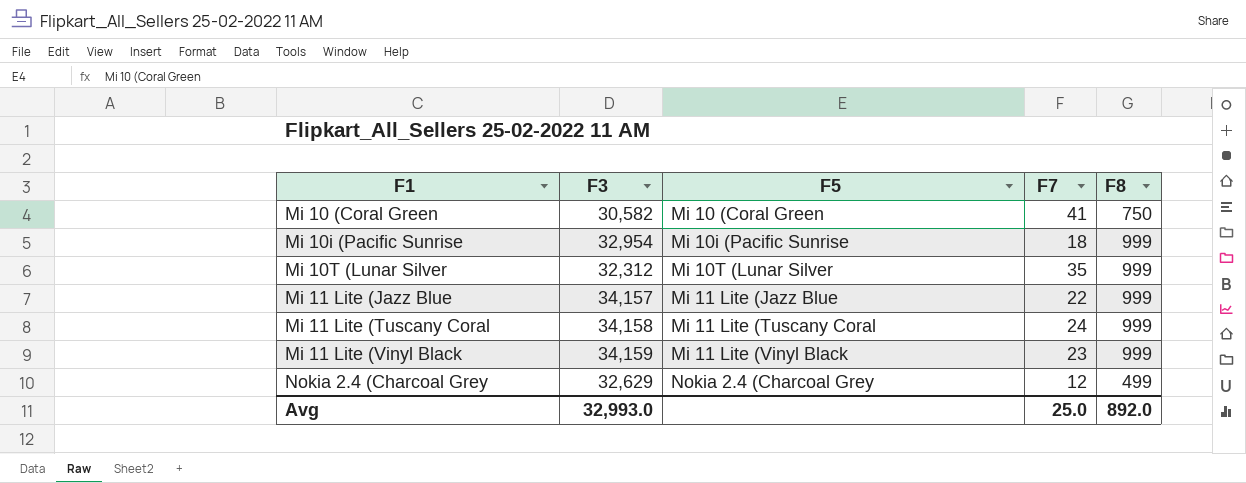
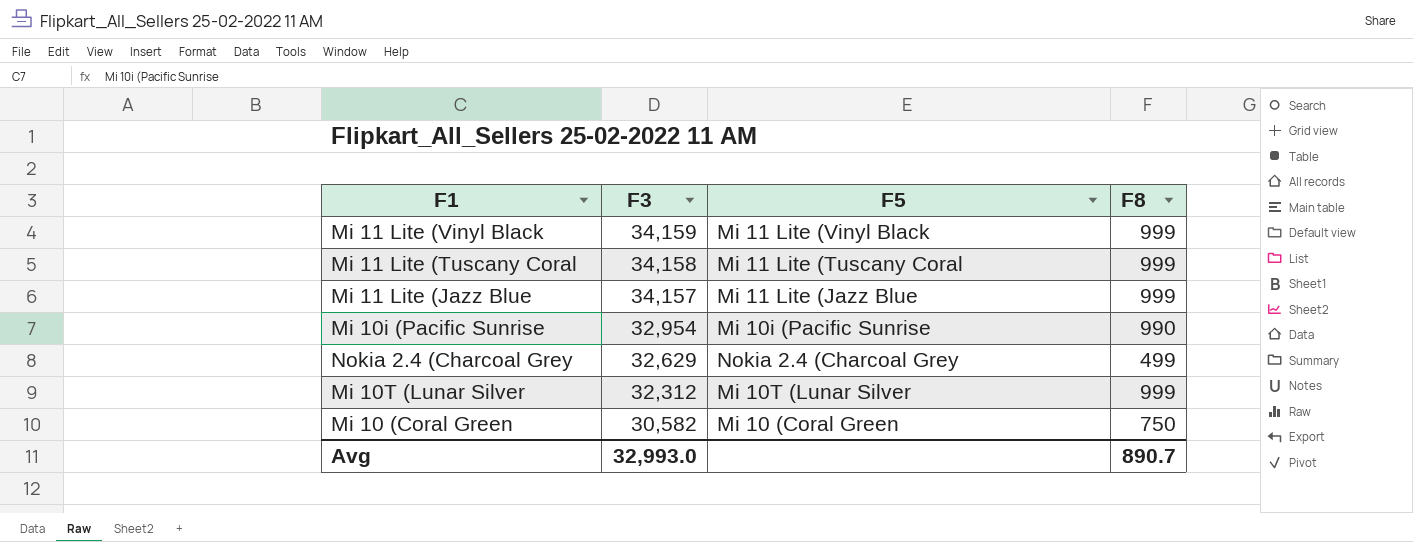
row order: F1 ascending -> F3 descending
column F7 | position: 4 -> none
Mi 10i (Pacific Sunrise | F8: 999 -> 990
Avg | F8: 892.0 -> 890.7

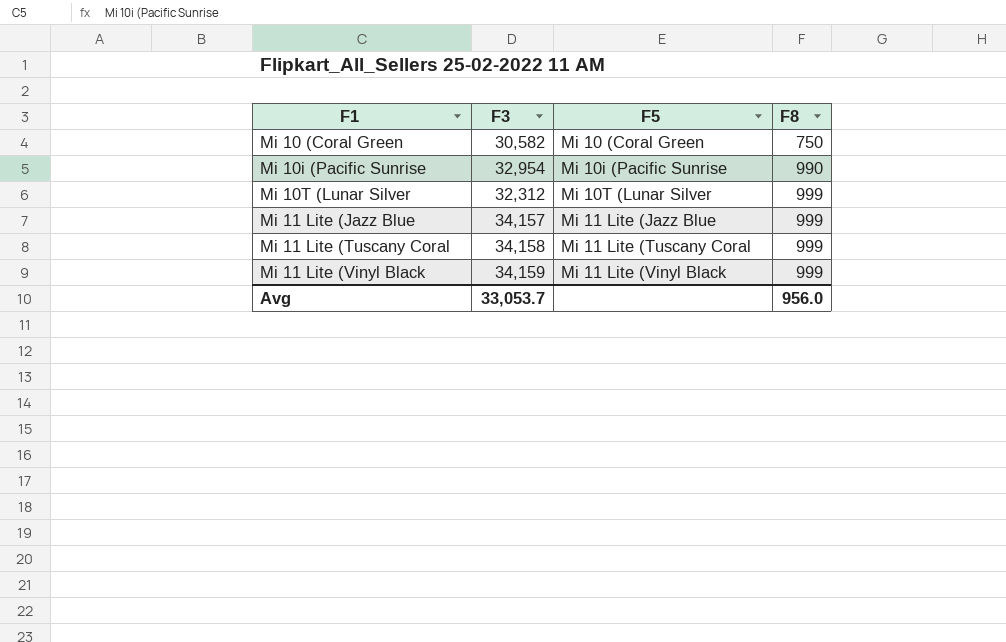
row order: F3 descending -> F1 ascending
row Nokia 2.4 (Charcoal Grey: 32,629 | Nokia 2.4 (Charcoal Grey | 499 -> none
Avg | F3: 32,993.0 -> 33,053.7
Avg | F8: 890.7 -> 956.0

